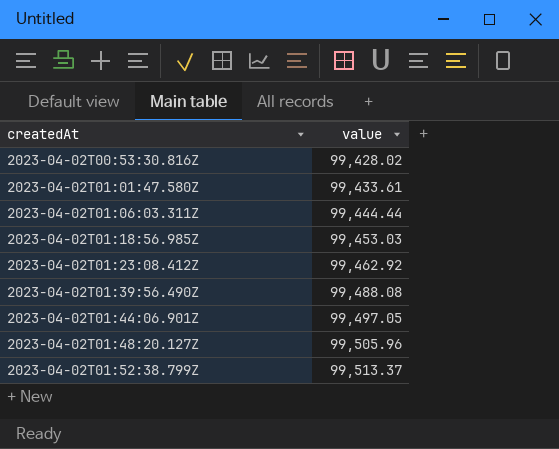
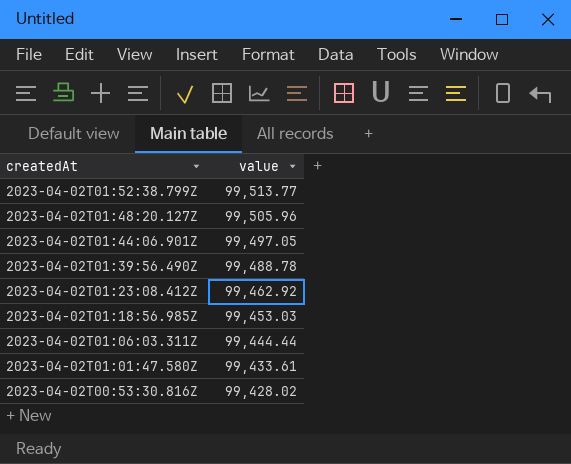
row order: createdAt ascending -> createdAt descending
2023-04-02T01:52:38.799Z | value: 99,513.37 -> 99,513.77
2023-04-02T01:39:56.490Z | value: 99,488.08 -> 99,488.78

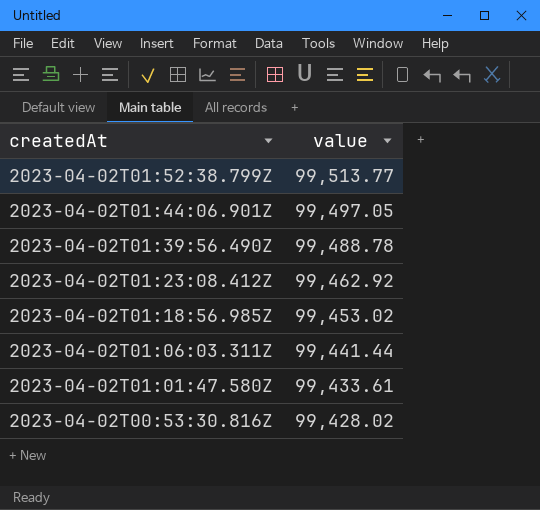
row 2023-04-02T01:48:20.127Z: 99,505.96 -> none
2023-04-02T01:18:56.985Z | value: 99,453.03 -> 99,453.02
2023-04-02T01:06:03.311Z | value: 99,444.44 -> 99,441.44

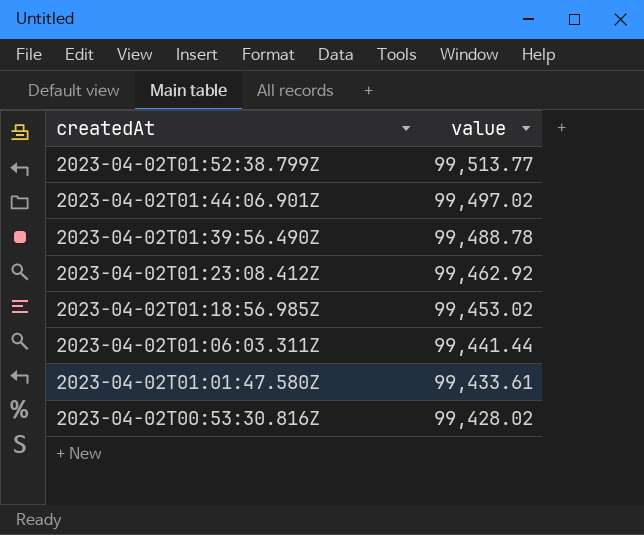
2023-04-02T01:44:06.901Z | value: 99,497.05 -> 99,497.02

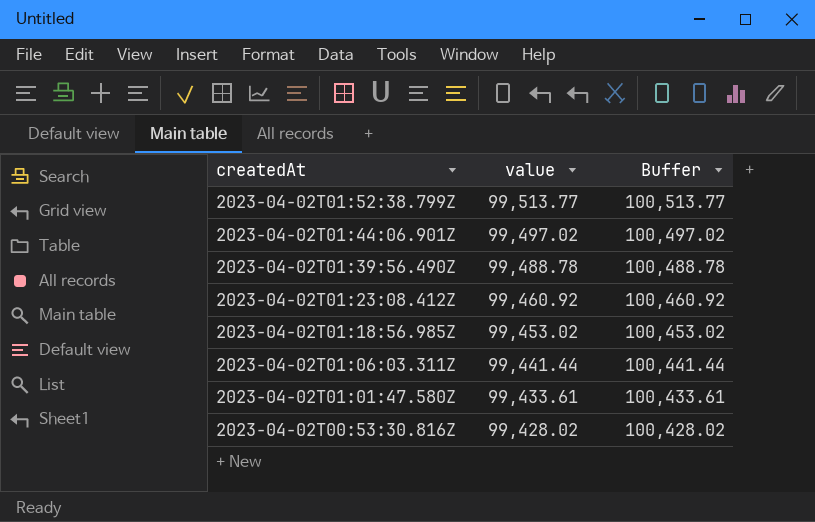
column Buffer | formula: none -> [value] + 1000
2023-04-02T01:23:08.412Z | value: 99,462.92 -> 99,460.92

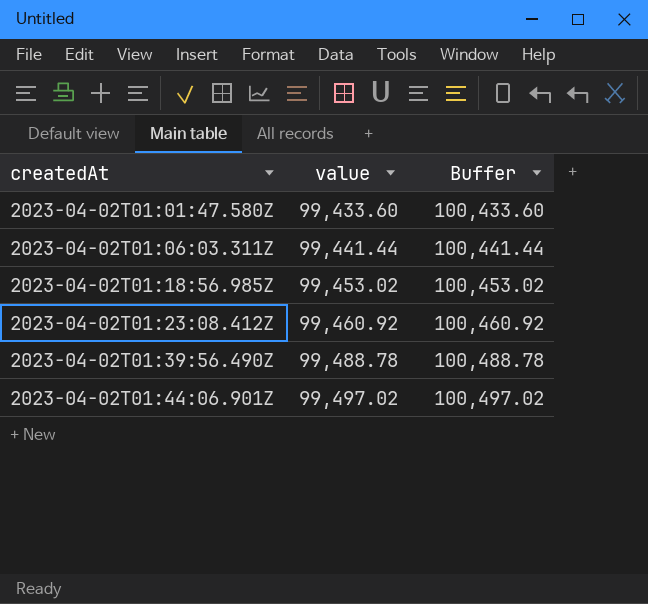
row order: createdAt descending -> createdAt ascending
row 2023-04-02T01:52:38.799Z: 99,513.77 | 100,513.77 -> none
row 2023-04-02T00:53:30.816Z: 99,428.02 | 100,428.02 -> none
2023-04-02T01:01:47.580Z | value: 99,433.61 -> 99,433.60
2023-04-02T01:01:47.580Z | Buffer: 100,433.61 -> 100,433.60

